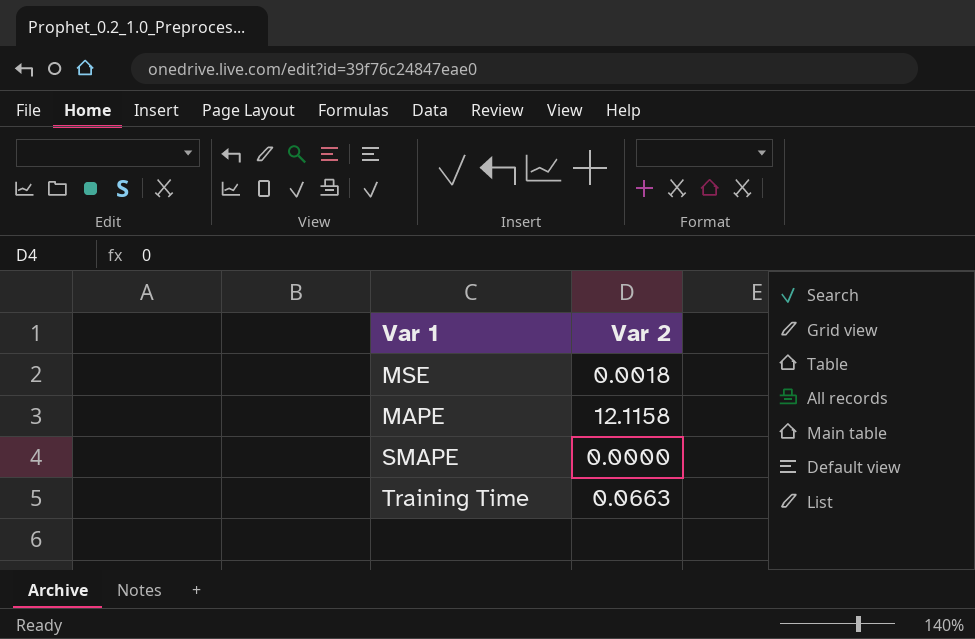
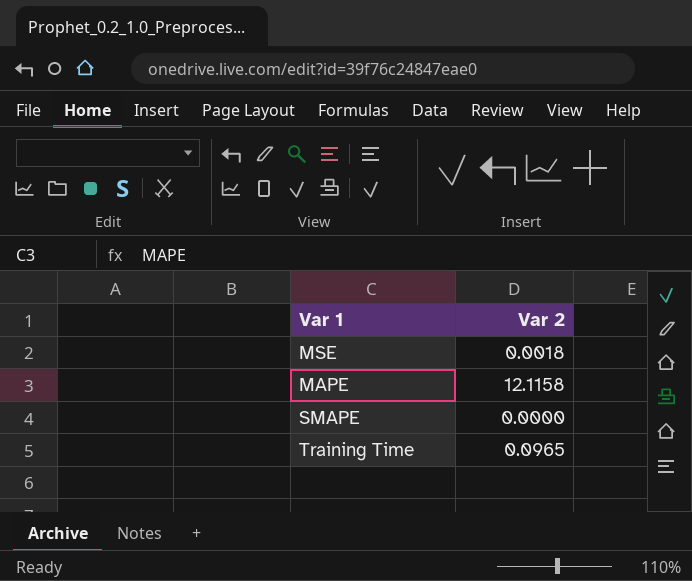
Training Time | Var 2: 0.0663 -> 0.0965

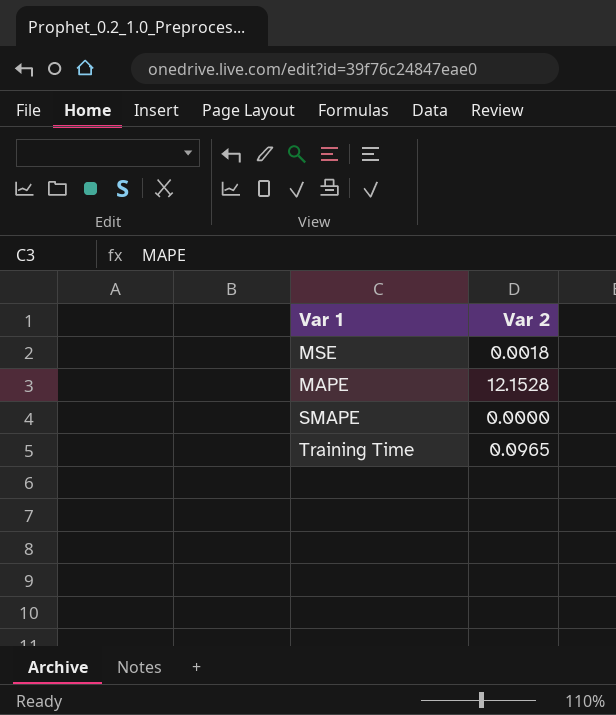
MAPE | Var 2: 12.1158 -> 12.1528

